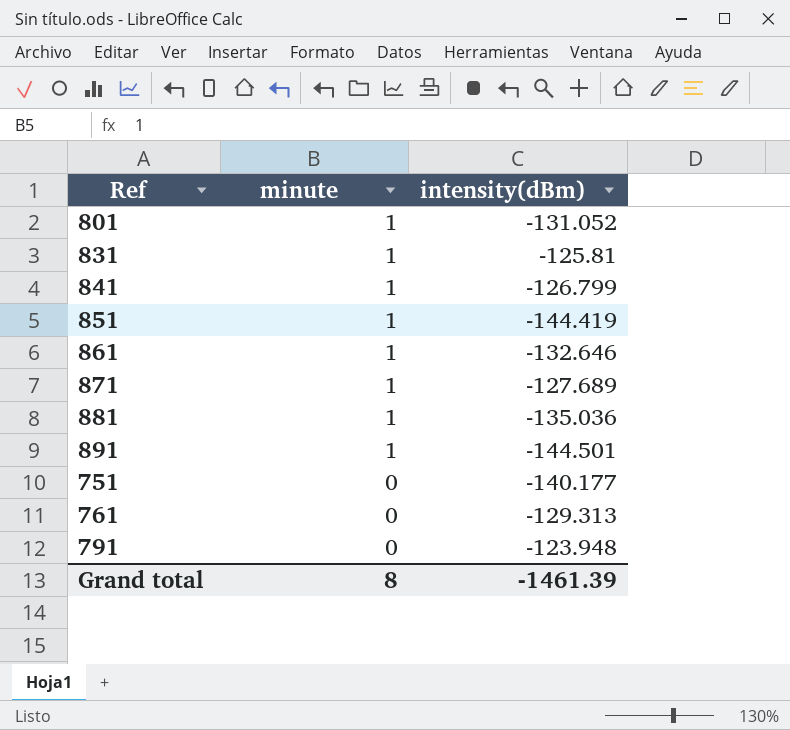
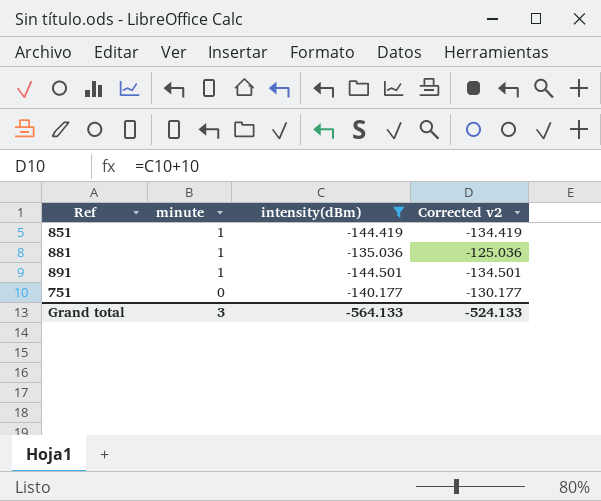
filter: none -> intensity(dBm) <= -135.036
column Corrected v2 | formula: none -> [intensity(dBm)] + 10
Grand total | minute: 8 -> 3
Grand total | intensity(dBm): -1461.39 -> -564.133

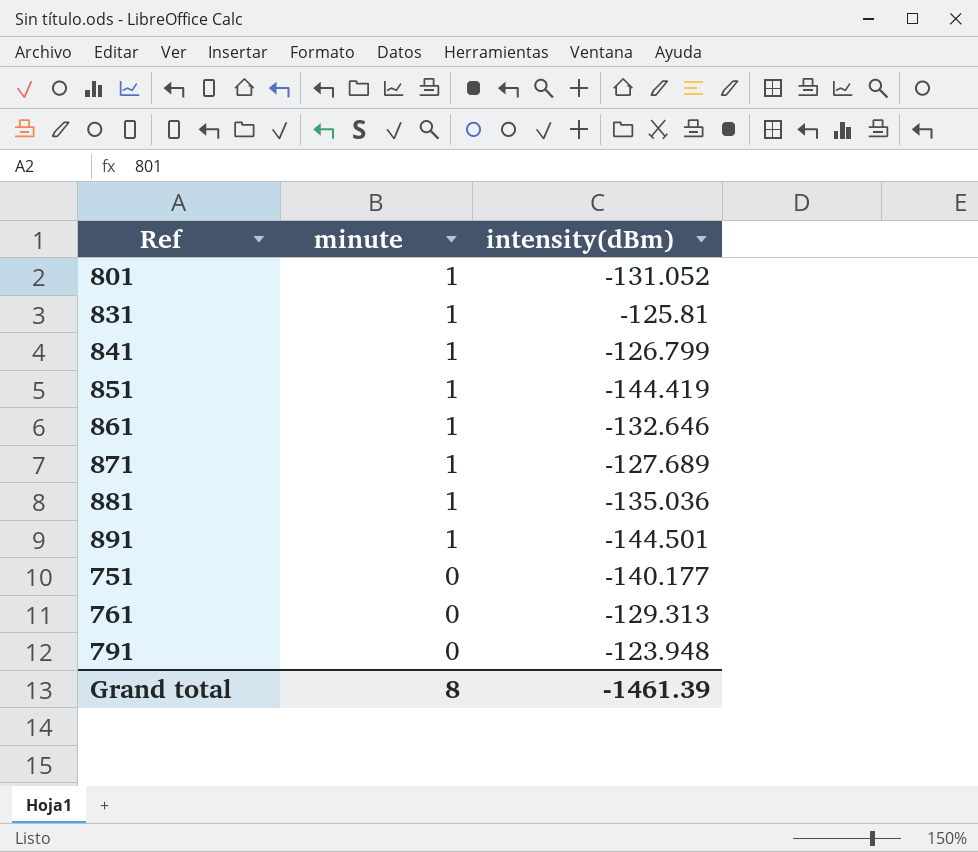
filter: intensity(dBm) <= -135.036 -> none
column Corrected v2 | formula: [intensity(dBm)] + 10 -> none
Grand total | minute: 3 -> 8
Grand total | intensity(dBm): -564.133 -> -1461.39

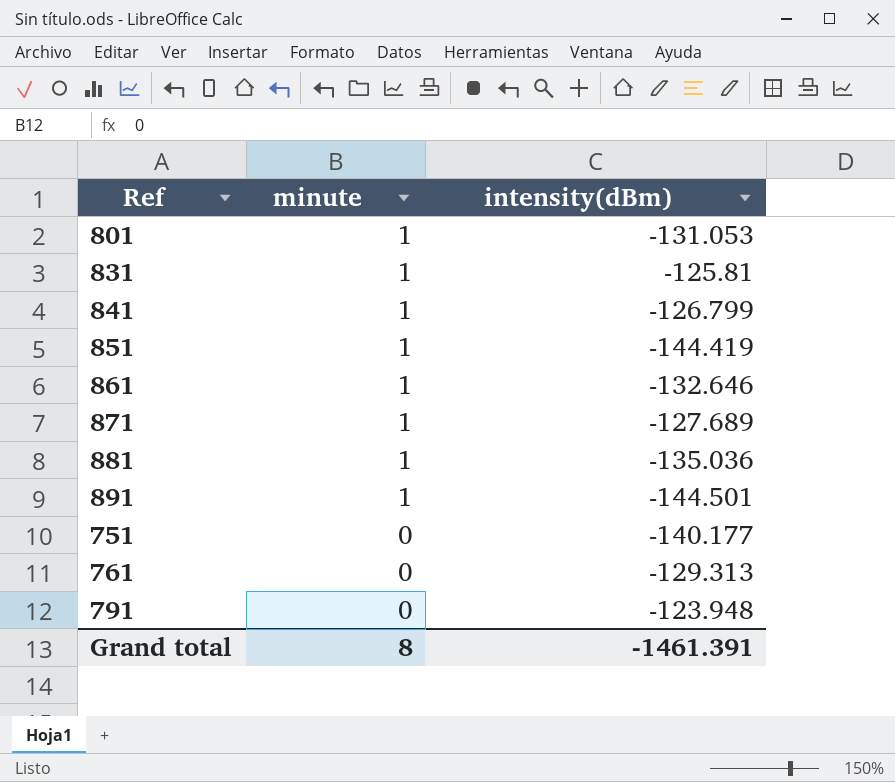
801 | intensity(dBm): -131.052 -> -131.053
Grand total | intensity(dBm): -1461.39 -> -1461.391

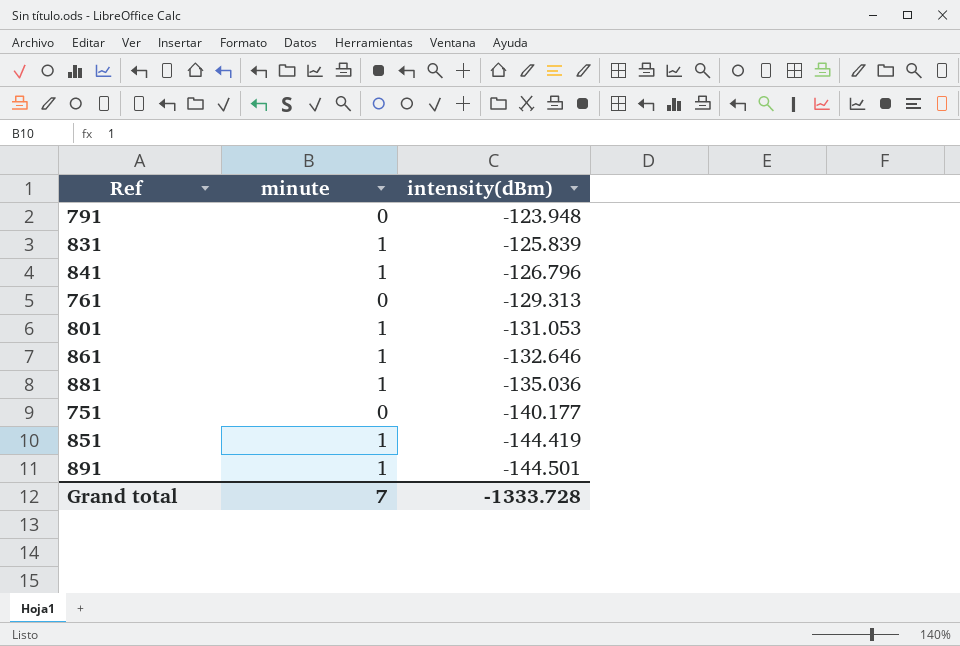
row order: minute descending -> intensity(dBm) descending
row 871: 1 | -127.689 -> none
831 | intensity(dBm): -125.81 -> -125.839
841 | intensity(dBm): -126.799 -> -126.796
Grand total | minute: 8 -> 7
Grand total | intensity(dBm): -1461.391 -> -1333.728

